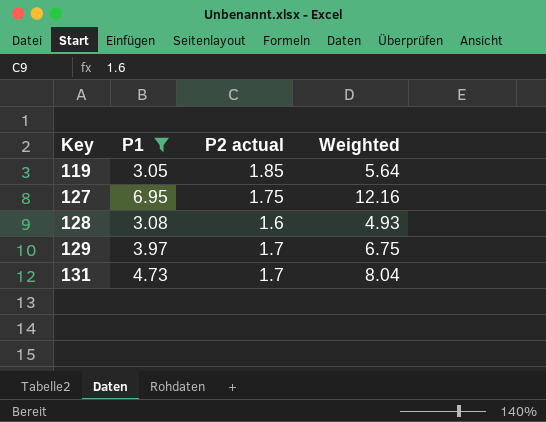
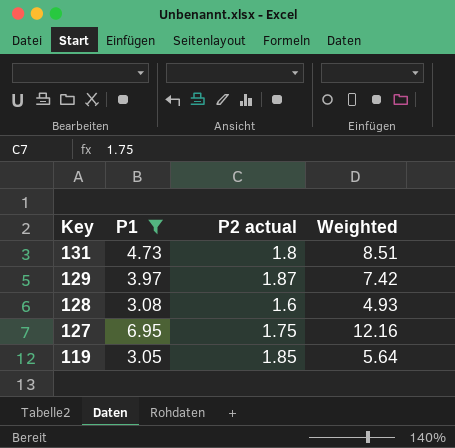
row order: Key ascending -> Key descending
131 | P2 actual: 1.7 -> 1.8
131 | Weighted: 8.04 -> 8.51
129 | P2 actual: 1.7 -> 1.87
129 | Weighted: 6.75 -> 7.42

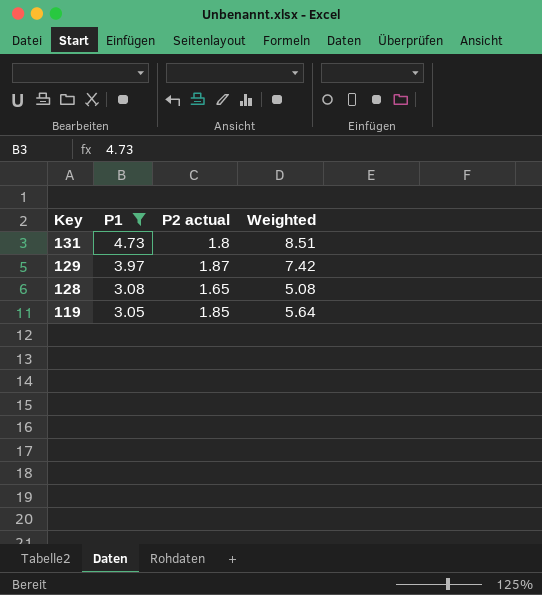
row 127: 6.95 | 1.75 | 12.16 -> none
128 | P2 actual: 1.6 -> 1.65
128 | Weighted: 4.93 -> 5.08

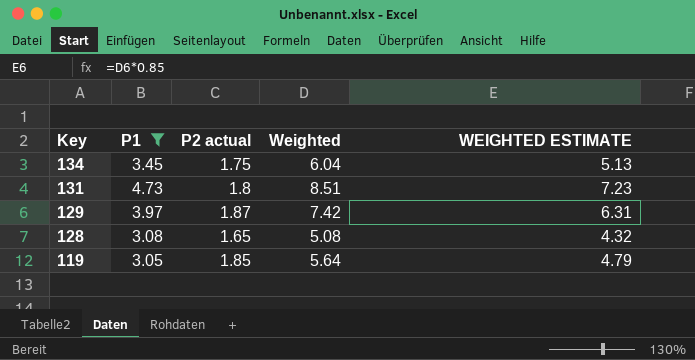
column WEIGHTED ESTIMATE | formula: none -> [Weighted] * 0.85
row 134: none -> 3.45 | 1.75 | 6.04 | 5.13

